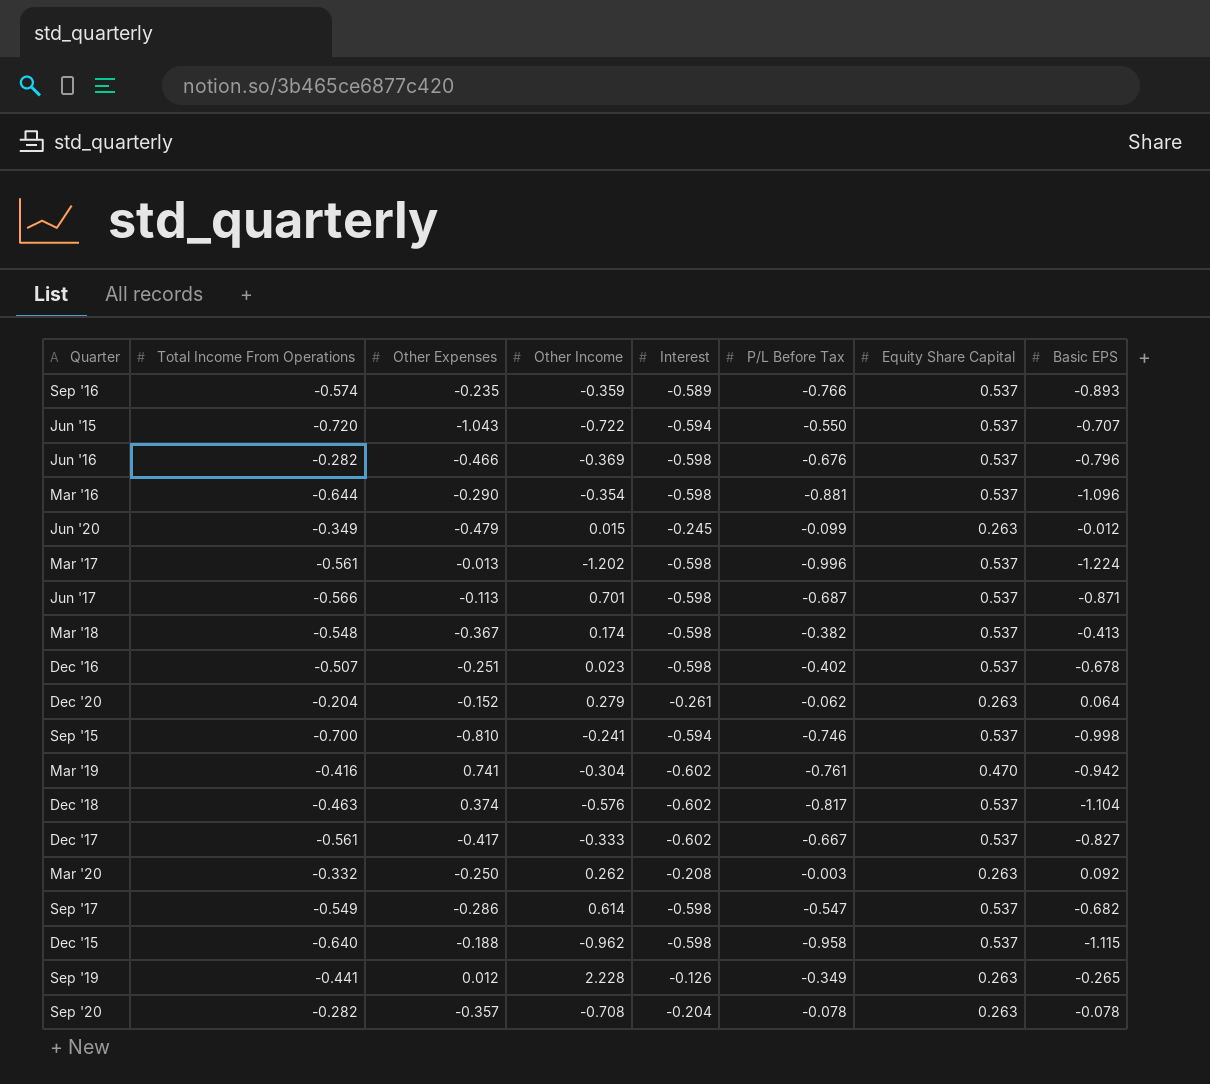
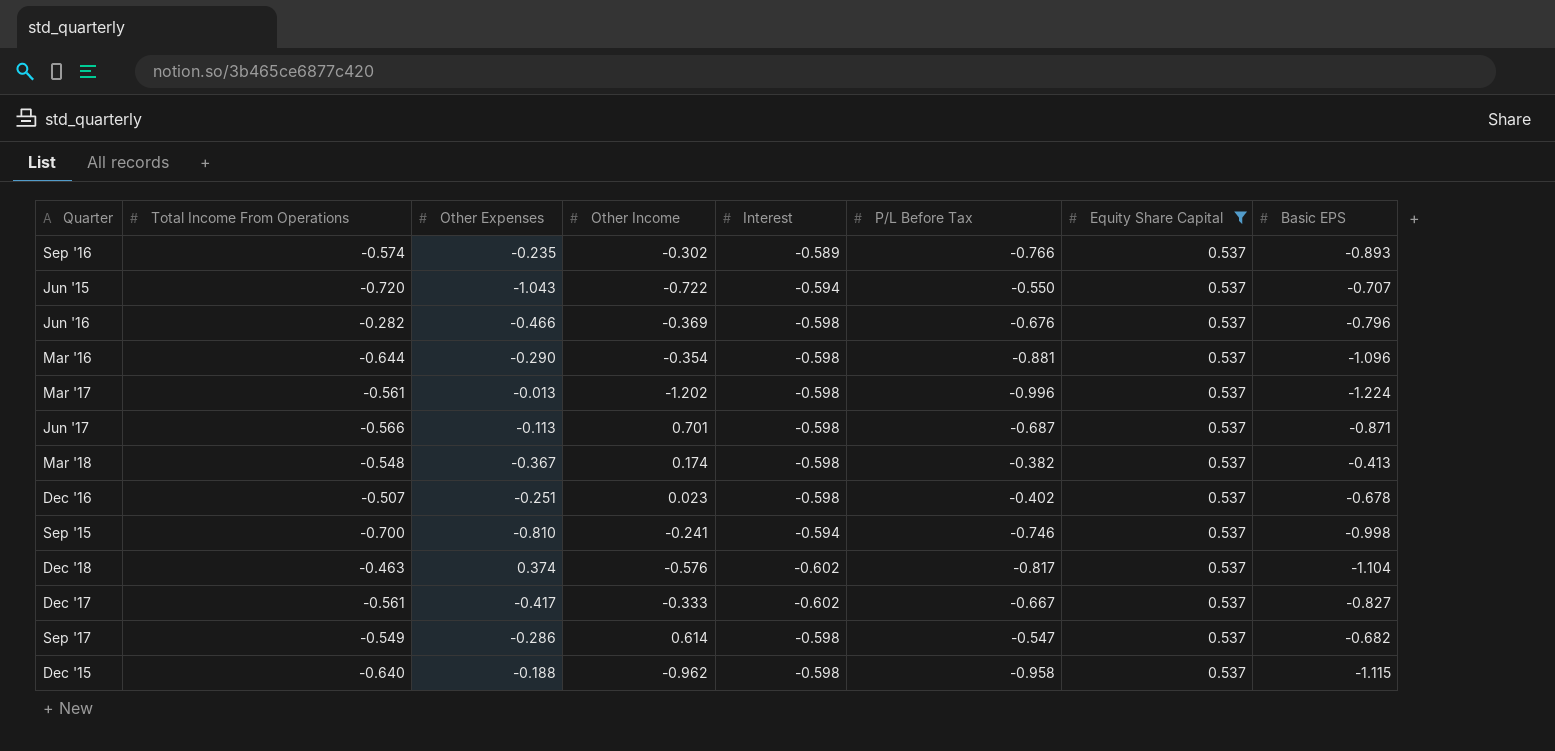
filter: none -> Equity Share Capital = 0.537
Sep '16 | Other Income: -0.359 -> -0.302

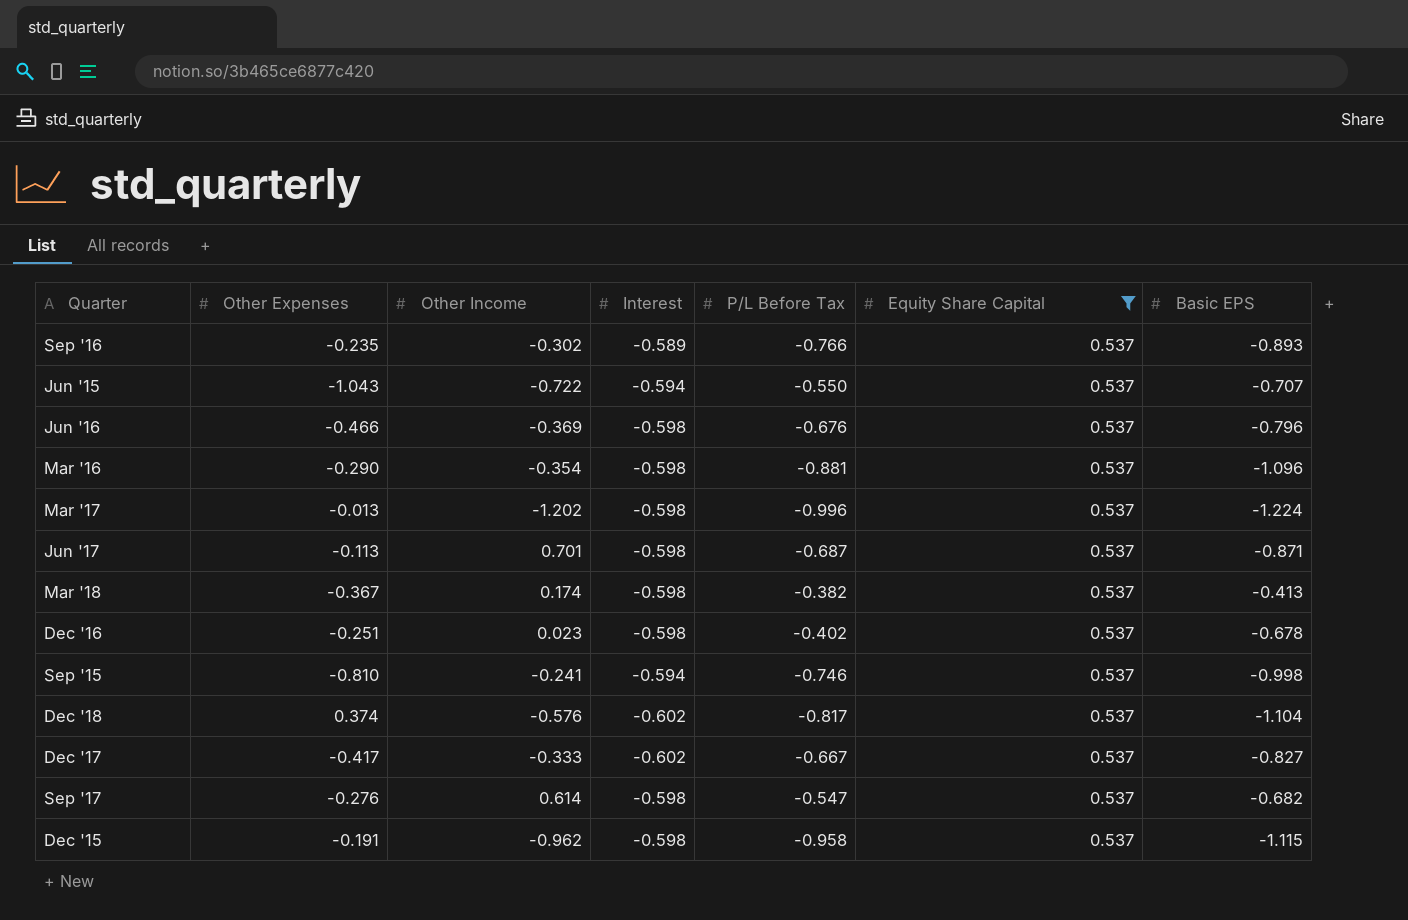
column Total Income From Operations | position: 2 -> none
Sep '17 | Other Expenses: -0.286 -> -0.276
Dec '15 | Other Expenses: -0.188 -> -0.191

